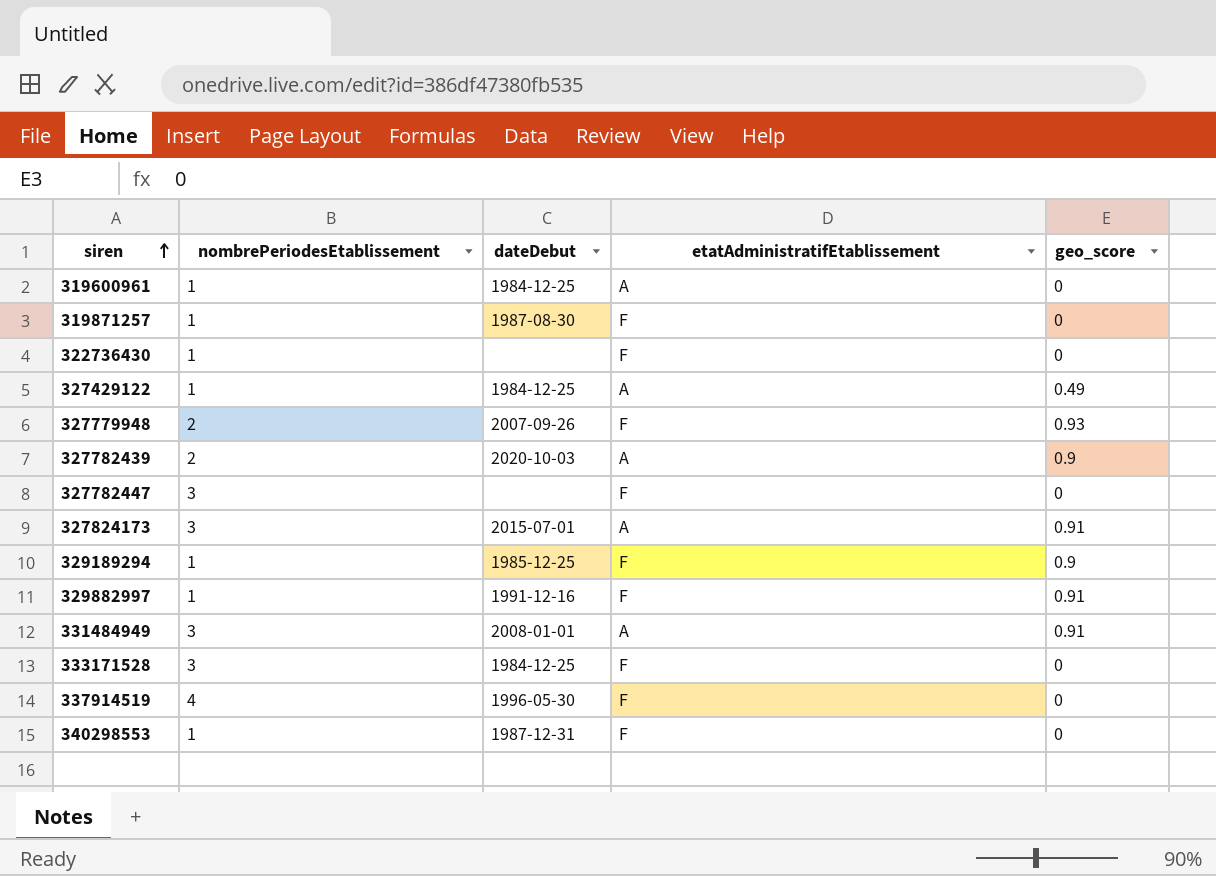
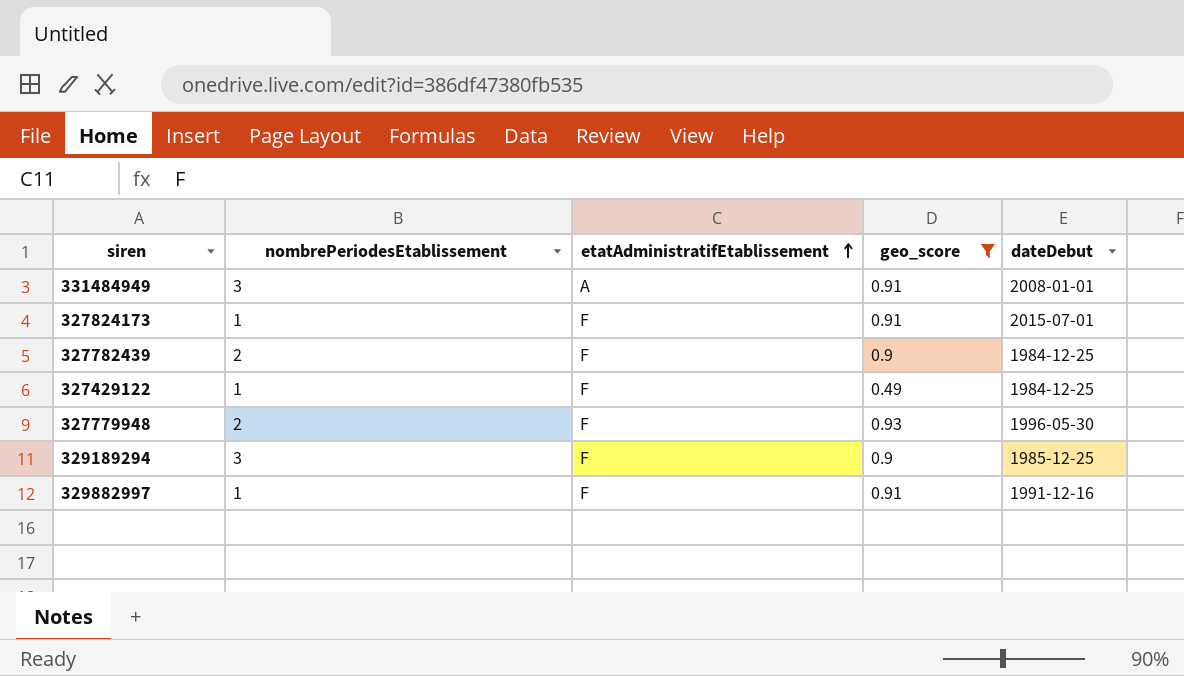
filter: none -> geo_score != 0
row order: siren ascending -> etatAdministratifEtablissement ascending
column dateDebut | position: 3 -> 5
327824173 | nombrePeriodesEtablissement: 3 -> 1
327824173 | etatAdministratifEtablissement: A -> F
327782439 | etatAdministratifEtablissement: A -> F
327782439 | dateDebut: 2020-10-03 -> 1984-12-25
327429122 | etatAdministratifEtablissement: A -> F
327779948 | dateDebut: 2007-09-26 -> 1996-05-30
329189294 | nombrePeriodesEtablissement: 1 -> 3

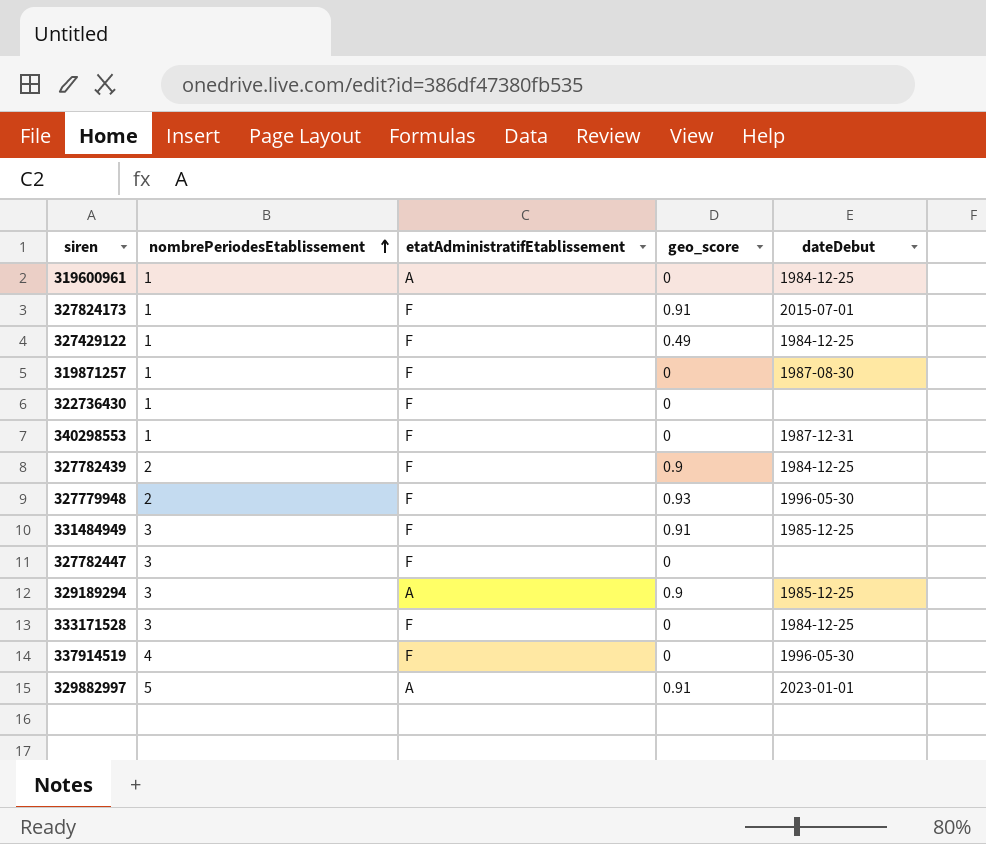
filter: geo_score != 0 -> none
row order: etatAdministratifEtablissement ascending -> nombrePeriodesEtablissement ascending
331484949 | etatAdministratifEtablissement: A -> F
331484949 | dateDebut: 2008-01-01 -> 1985-12-25
329189294 | etatAdministratifEtablissement: F -> A
329882997 | nombrePeriodesEtablissement: 1 -> 5
329882997 | etatAdministratifEtablissement: F -> A
329882997 | dateDebut: 1991-12-16 -> 2023-01-01

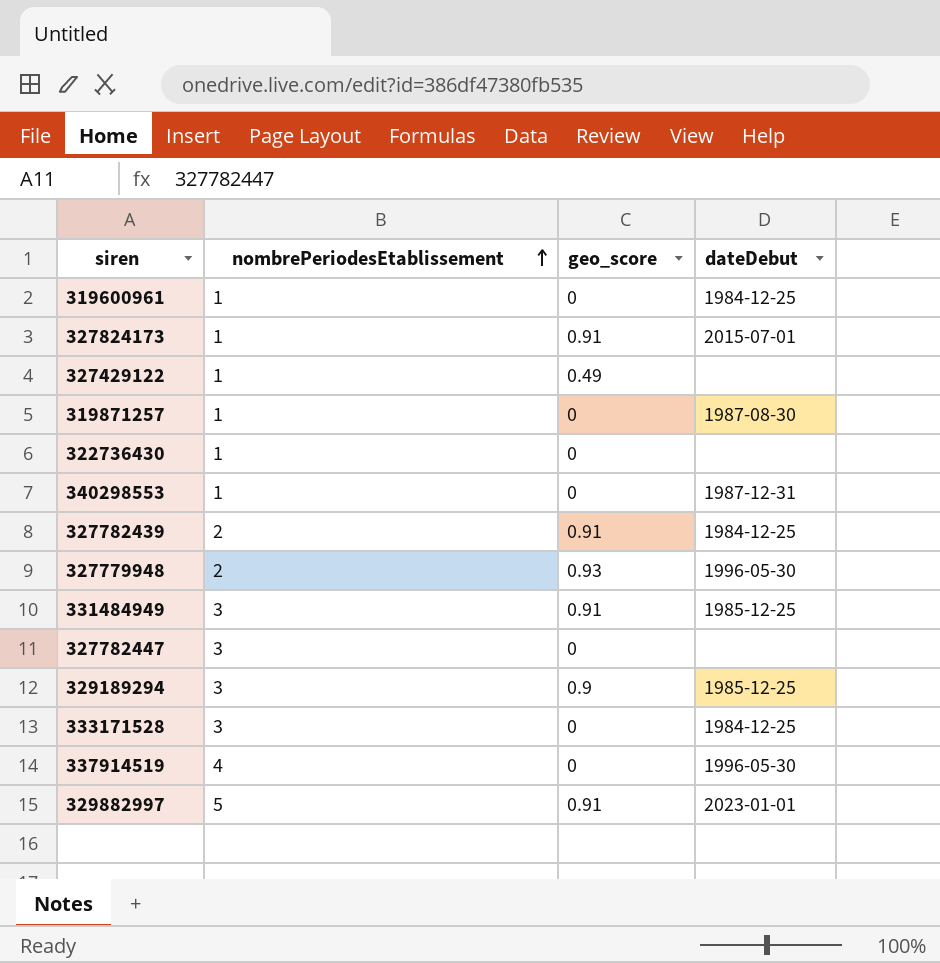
column etatAdministratifEtablissement | position: 3 -> none
327429122 | dateDebut: 1984-12-25 -> none
327782439 | geo_score: 0.9 -> 0.91

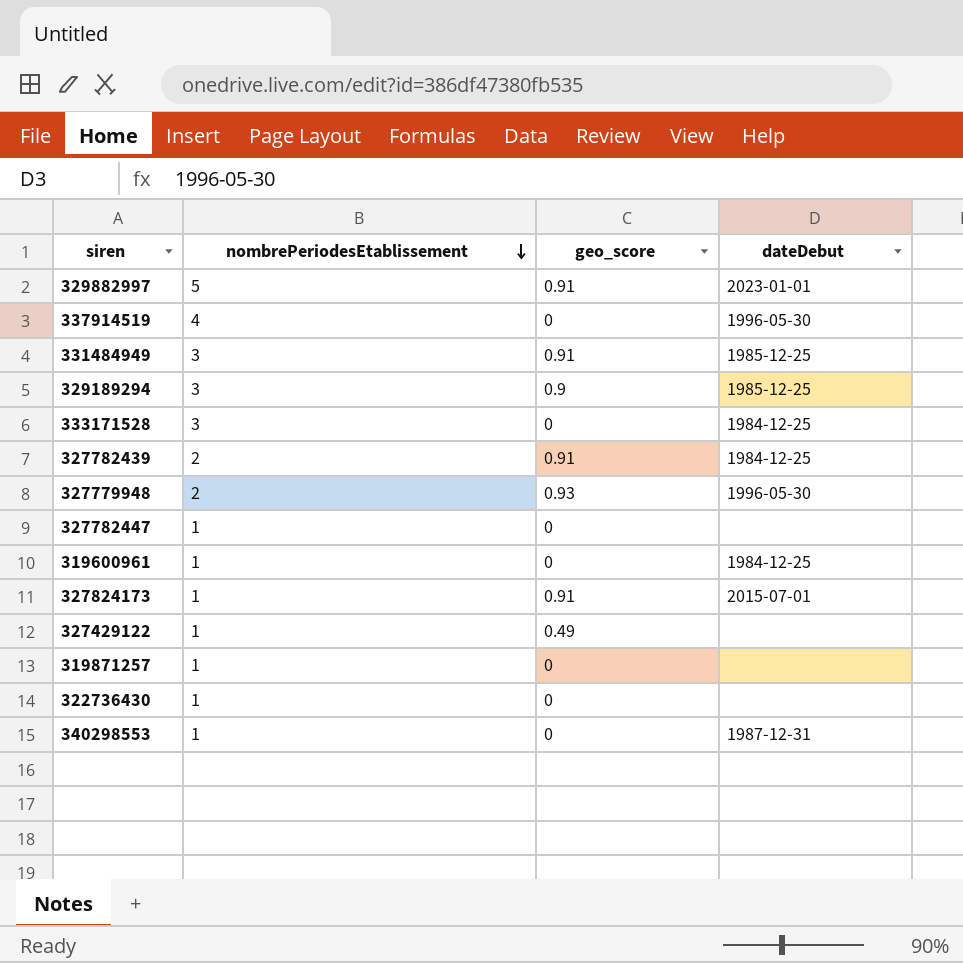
row order: nombrePeriodesEtablissement ascending -> nombrePeriodesEtablissement descending
327782447 | nombrePeriodesEtablissement: 3 -> 1
319871257 | dateDebut: 1987-08-30 -> none

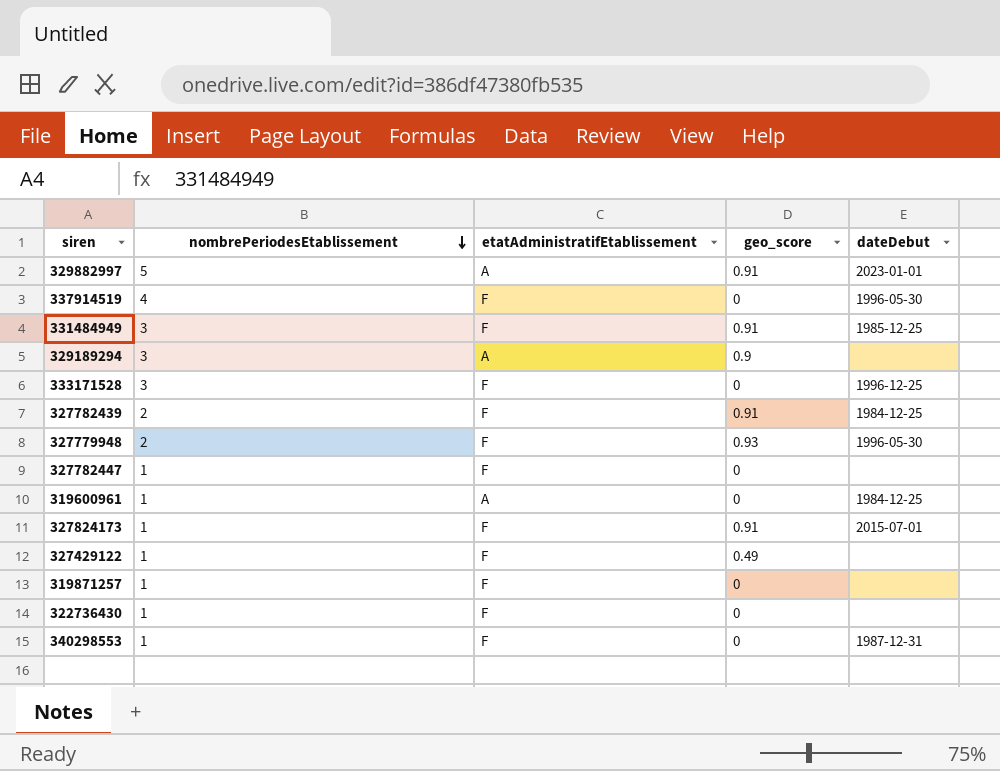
column etatAdministratifEtablissement | position: none -> 3
329189294 | dateDebut: 1985-12-25 -> none
333171528 | dateDebut: 1984-12-25 -> 1996-12-25

